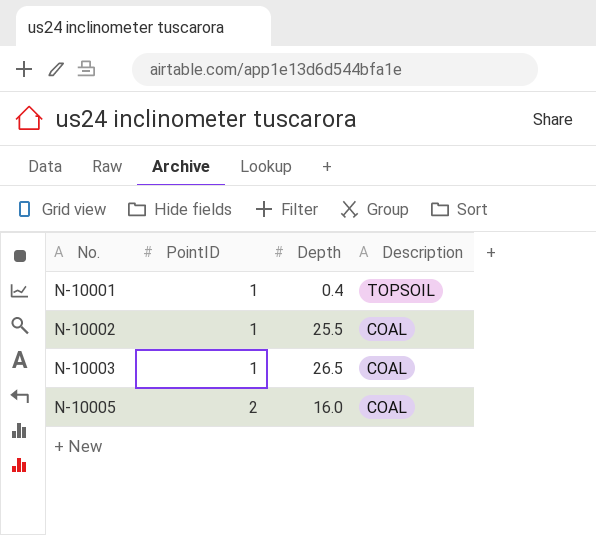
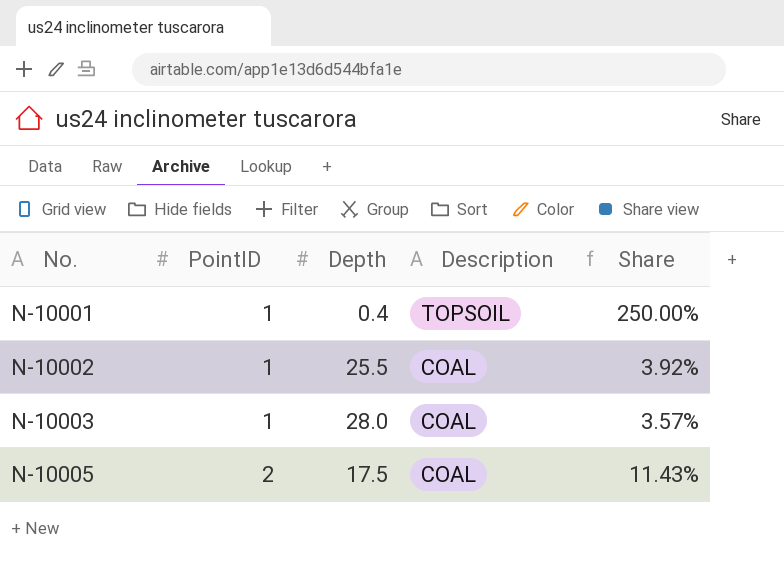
column Share | formula: none -> [PointID] / [Depth]
N-10003 | Depth: 26.5 -> 28.0
N-10005 | Depth: 16.0 -> 17.5

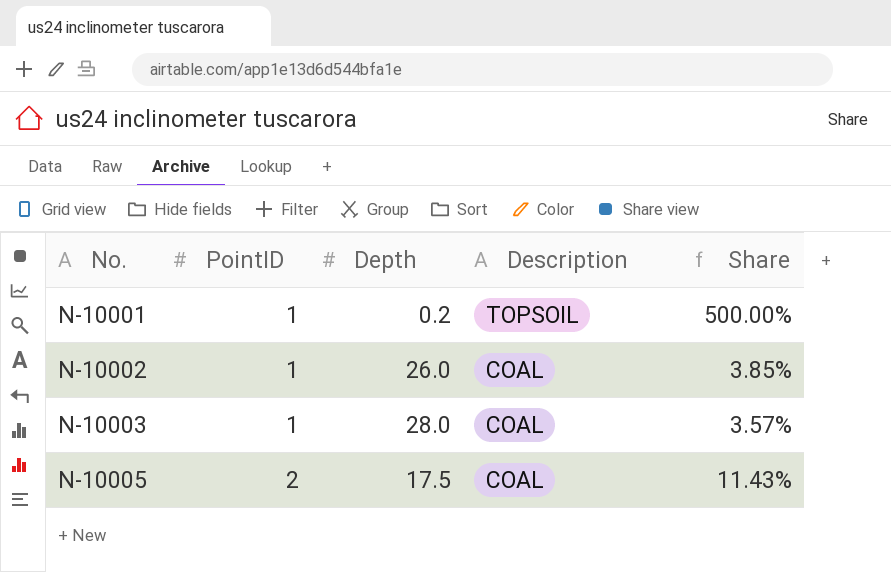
N-10001 | Depth: 0.4 -> 0.2
N-10001 | Share: 250.00% -> 500.00%
N-10002 | Depth: 25.5 -> 26.0
N-10002 | Share: 3.92% -> 3.85%

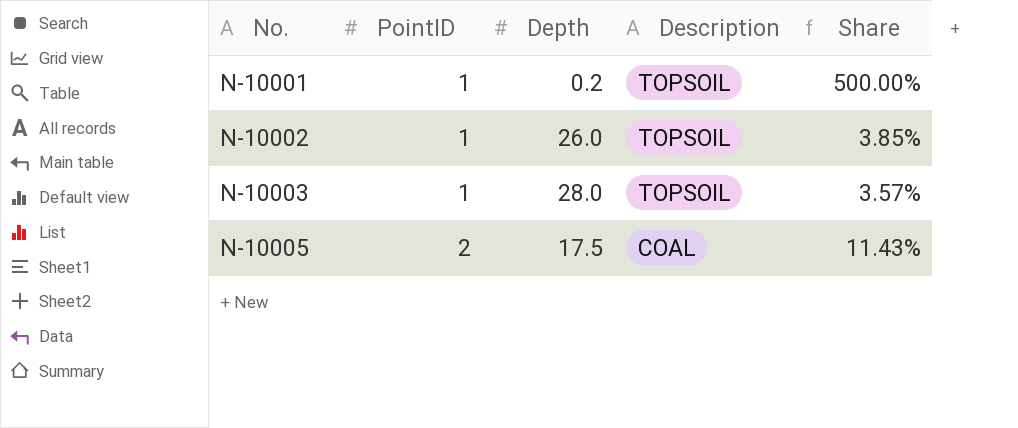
N-10002 | Description: COAL -> TOPSOIL
N-10003 | Description: COAL -> TOPSOIL

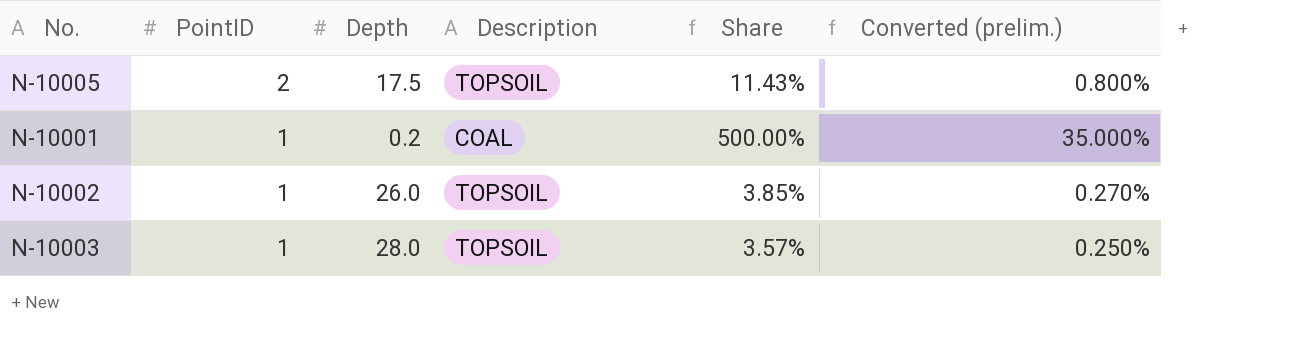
row order: No. ascending -> PointID descending
column Converted (prelim.) | formula: none -> [Share] * 0.07
N-10005 | Description: COAL -> TOPSOIL
N-10001 | Description: TOPSOIL -> COAL

